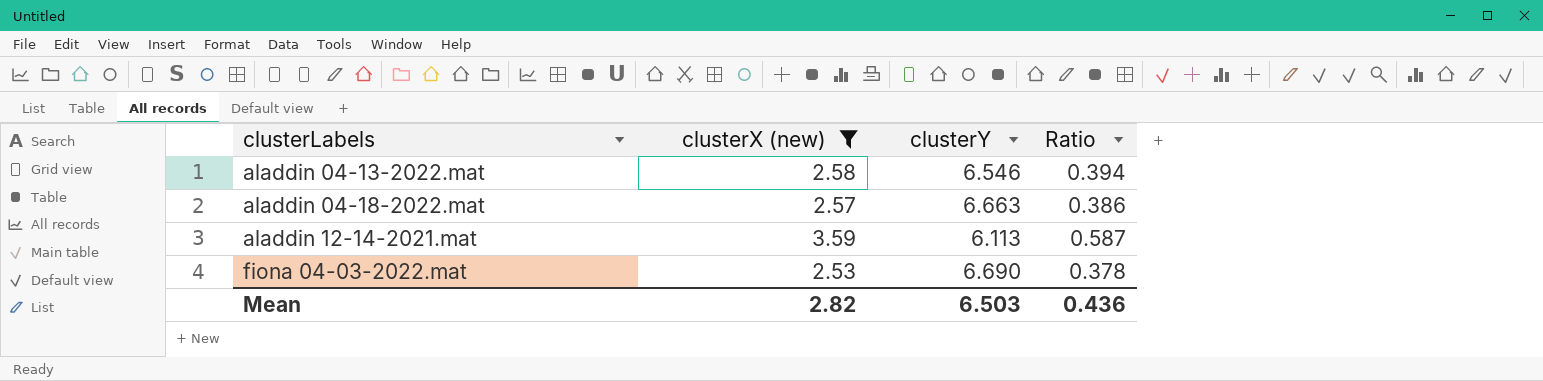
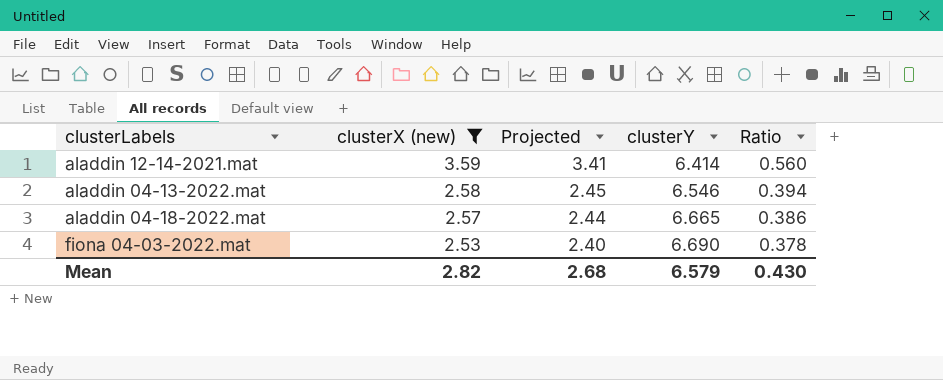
row order: clusterLabels ascending -> clusterX (new) descending
column Projected | formula: none -> [clusterX (new)] * 0.95
aladdin 12-14-2021.mat | clusterY: 6.113 -> 6.414
aladdin 12-14-2021.mat | Ratio: 0.587 -> 0.560
aladdin 04-18-2022.mat | clusterY: 6.663 -> 6.665
Mean | clusterY: 6.503 -> 6.579
Mean | Ratio: 0.436 -> 0.430

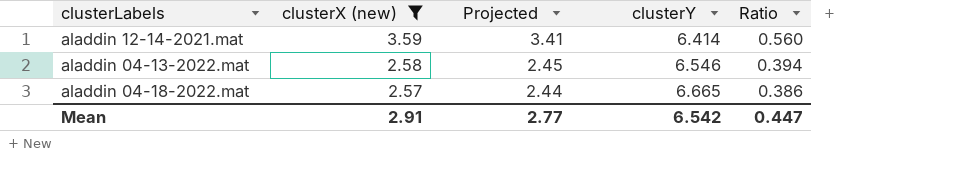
row fiona 04-03-2022.mat: 2.53 | 2.40 | 6.690 | 0.378 -> none
Mean | clusterX (new): 2.82 -> 2.91
Mean | Projected: 2.68 -> 2.77
Mean | clusterY: 6.579 -> 6.542
Mean | Ratio: 0.430 -> 0.447

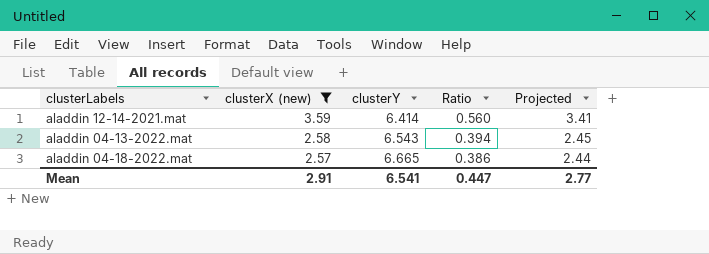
column Projected | position: 3 -> 5
aladdin 04-13-2022.mat | clusterY: 6.546 -> 6.543
Mean | clusterY: 6.542 -> 6.541

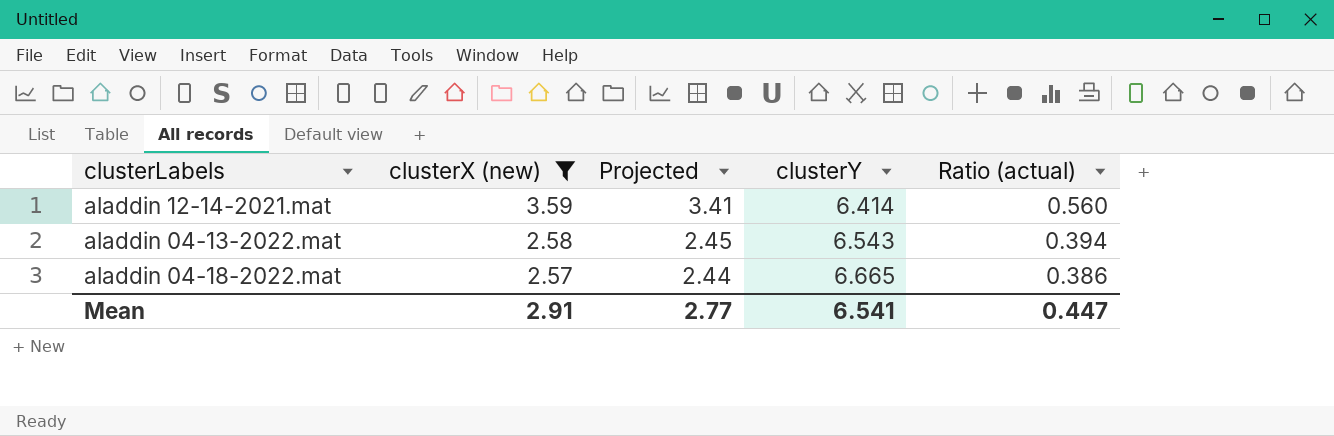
column Projected | position: 5 -> 3
column name: Ratio -> Ratio (actual)

